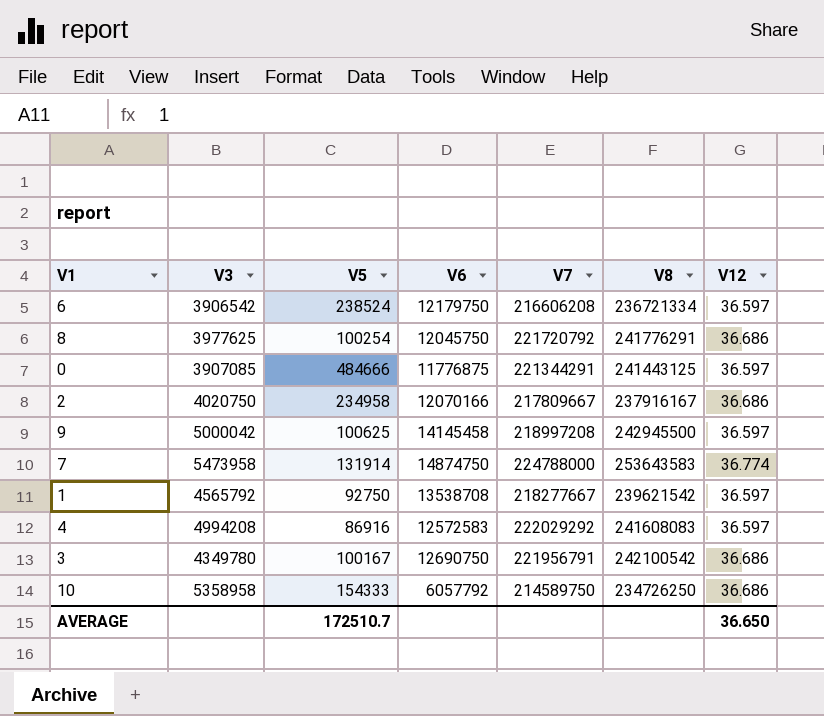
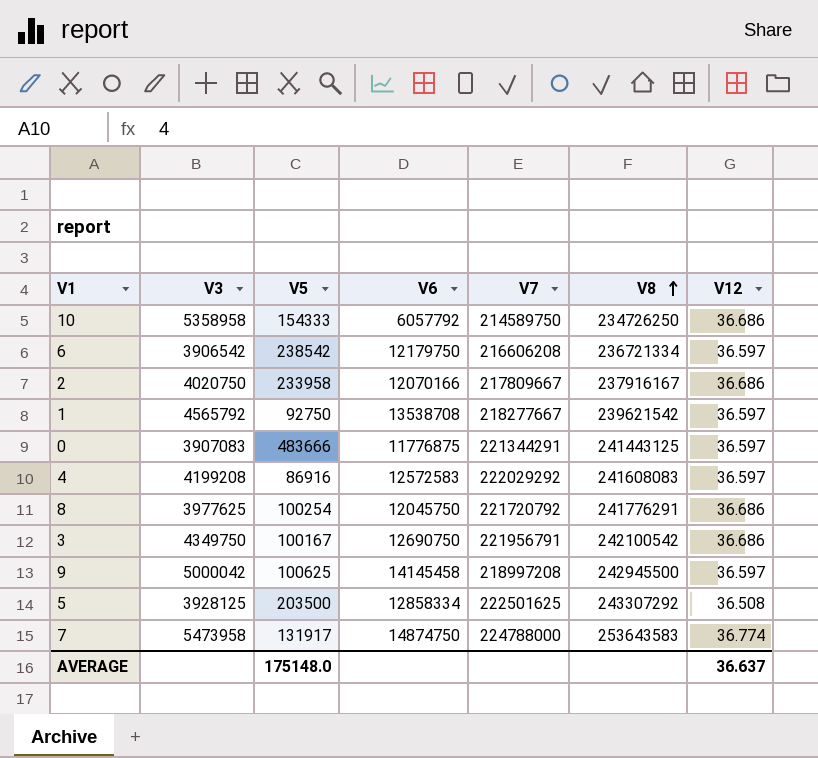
row order: none -> V8 ascending
6 | V5: 238524 -> 238542
2 | V5: 234958 -> 233958
0 | V3: 3907085 -> 3907083
0 | V5: 484666 -> 483666
4 | V3: 4994208 -> 4199208
3 | V3: 4349780 -> 4349750
row 5: none -> 3928125 | 203500 | 12858334 | 222501625 | 243307292 | 36.508
7 | V5: 131914 -> 131917
AVERAGE | V5: 172510.7 -> 175148.0
AVERAGE | V12: 36.650 -> 36.637

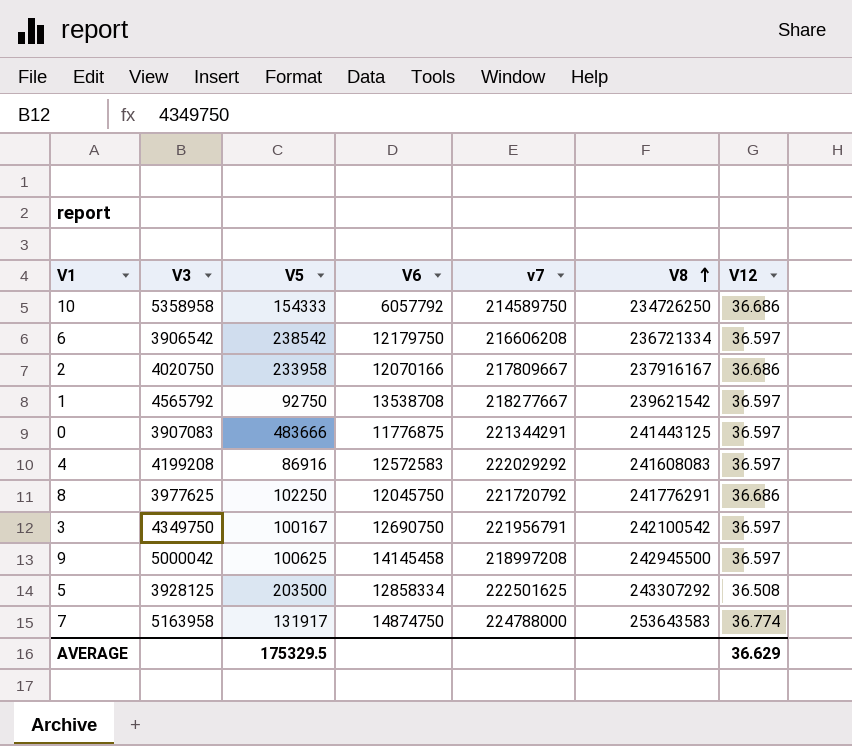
column name: V7 -> v7
8 | V5: 100254 -> 102250
3 | V12: 36.686 -> 36.597
7 | V3: 5473958 -> 5163958
AVERAGE | V5: 175148.0 -> 175329.5
AVERAGE | V12: 36.637 -> 36.629

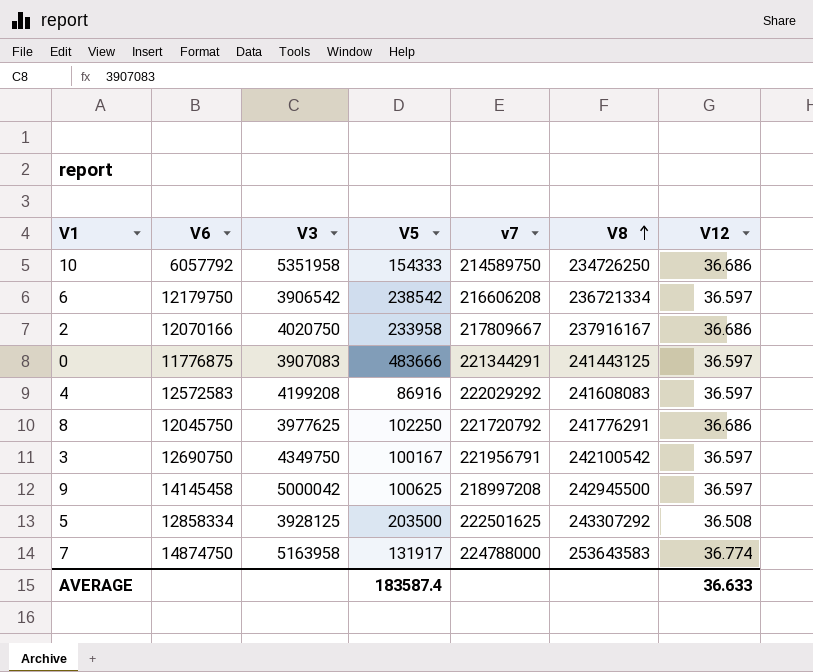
column V6 | position: 4 -> 2
row 1: 4565792 | 92750 | 13538708 | 218277667 | 239621542 | 36.597 -> none
10 | V3: 5358958 -> 5351958
AVERAGE | V5: 175329.5 -> 183587.4
AVERAGE | V12: 36.629 -> 36.633

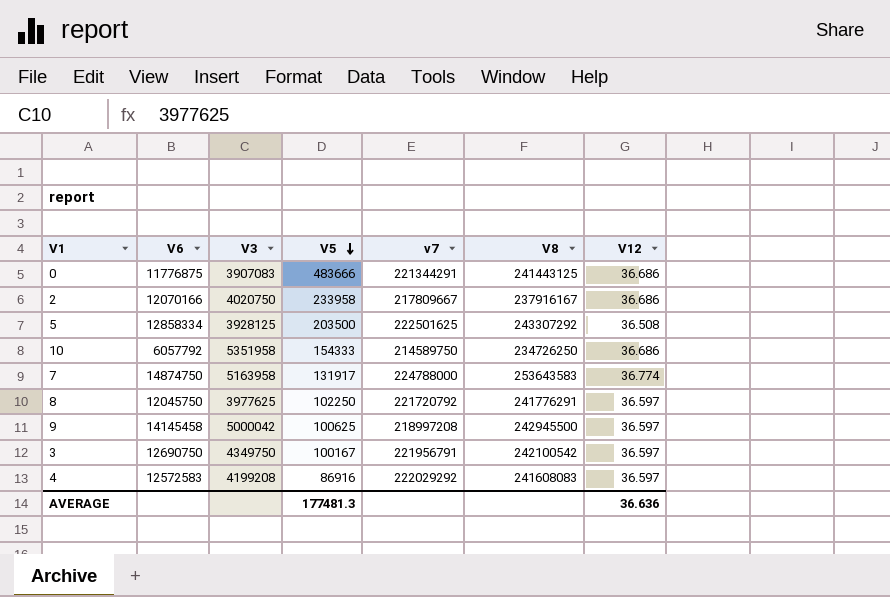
row order: V8 ascending -> V5 descending
row 6: 12179750 | 3906542 | 238542 | 216606208 | 236721334 | 36.597 -> none
0 | V12: 36.597 -> 36.686
8 | V12: 36.686 -> 36.597
AVERAGE | V5: 183587.4 -> 177481.3
AVERAGE | V12: 36.633 -> 36.636

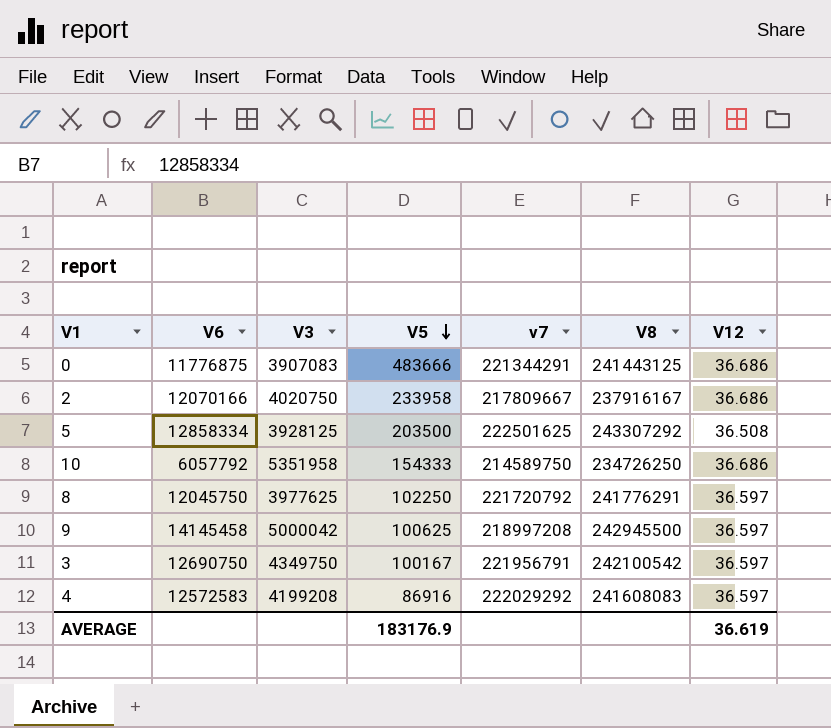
row 7: 14874750 | 5163958 | 131917 | 224788000 | 253643583 | 36.774 -> none
AVERAGE | V5: 177481.3 -> 183176.9
AVERAGE | V12: 36.636 -> 36.619

